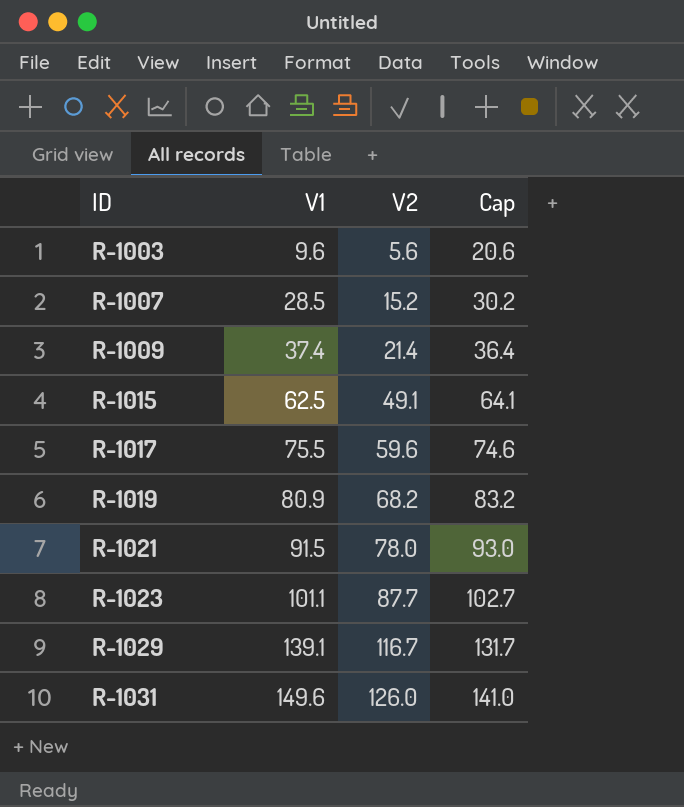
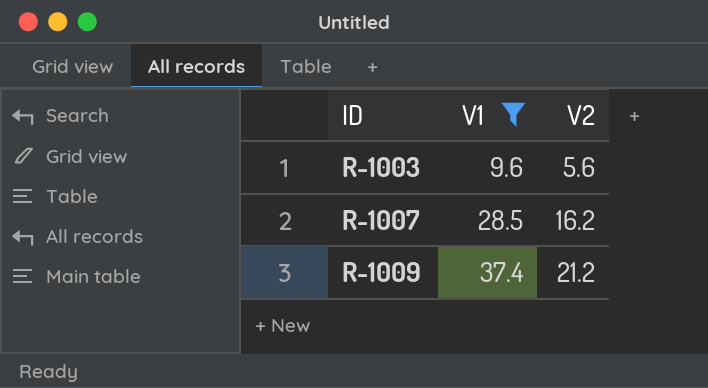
filter: none -> V1 <= 37.4
column Cap | formula: [V2] + 15 -> none
R-1007 | V2: 15.2 -> 16.2
R-1009 | V2: 21.4 -> 21.2

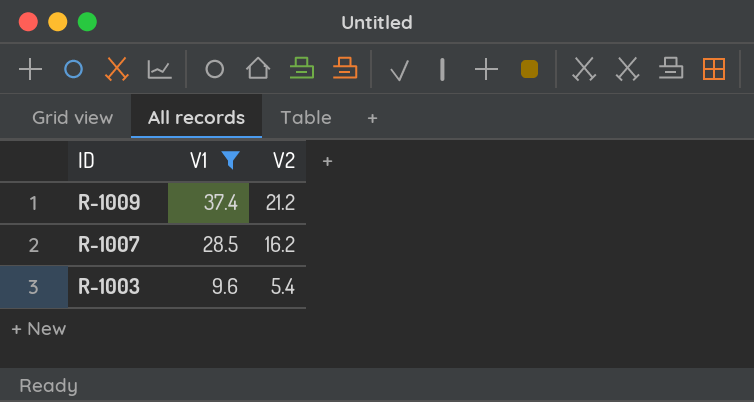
row order: ID ascending -> ID descending
R-1003 | V2: 5.6 -> 5.4

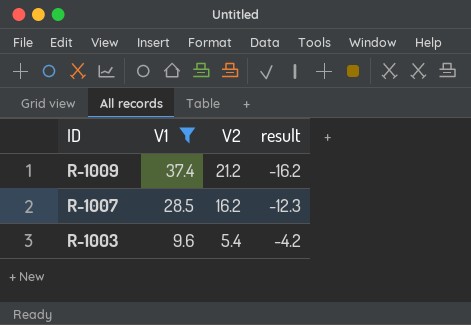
column result | formula: none -> [V2] - [V1]

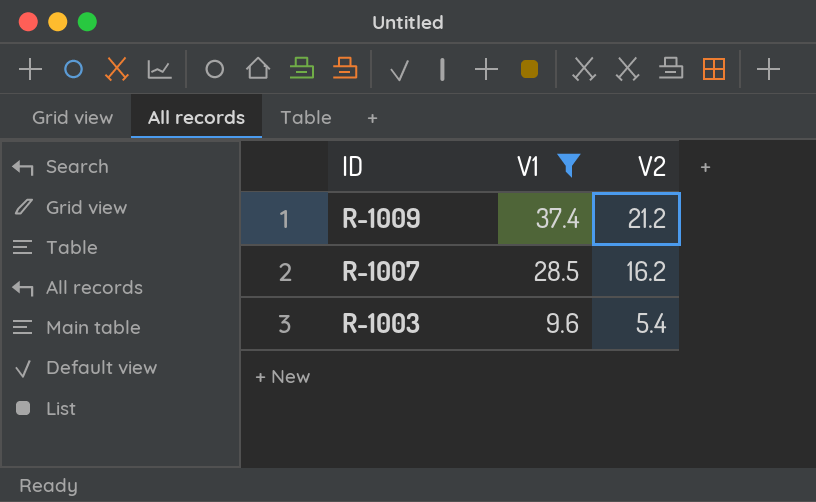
column result | formula: [V2] - [V1] -> none

